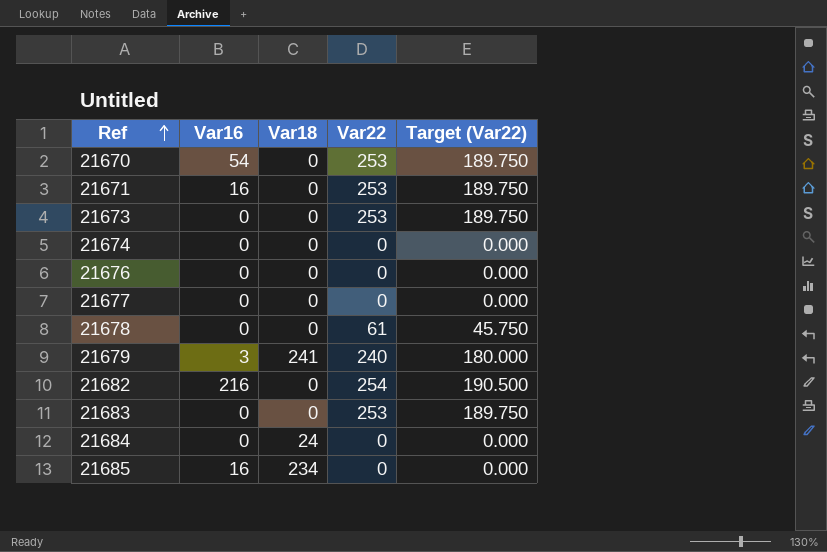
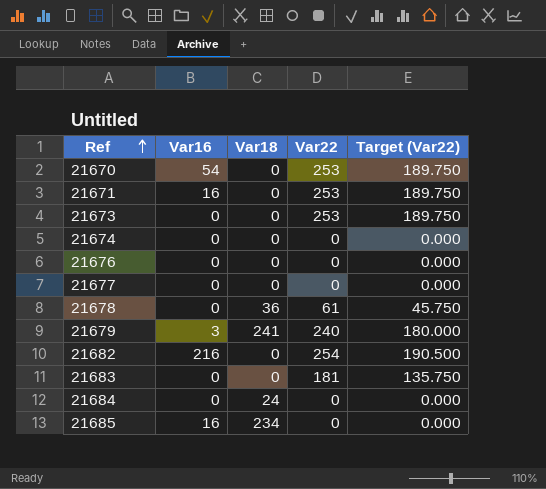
21678 | Var18: 0 -> 36
21683 | Var22: 253 -> 181
21683 | Target (Var22): 189.750 -> 135.750

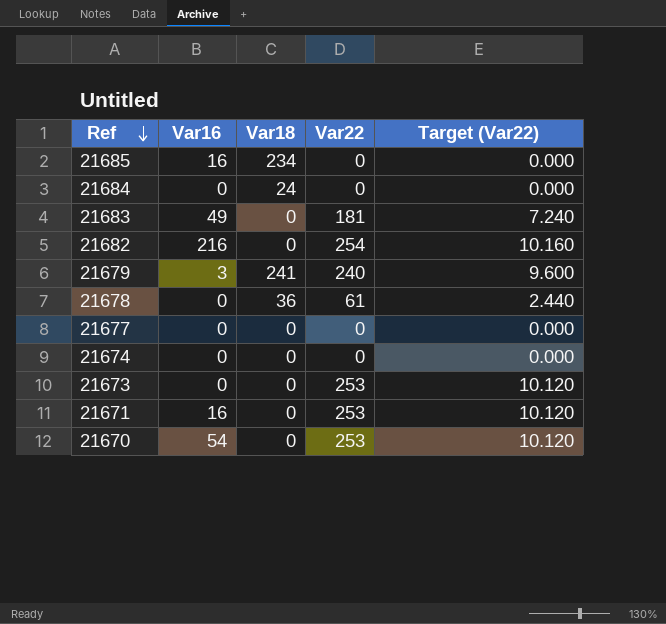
row order: Ref ascending -> Ref descending
column Target (Var22) | formula: [Var22] * 0.75 -> [Var22] * 0.04
row 21676: 0 | 0 | 0 | 0.000 -> none
21683 | Var16: 0 -> 49

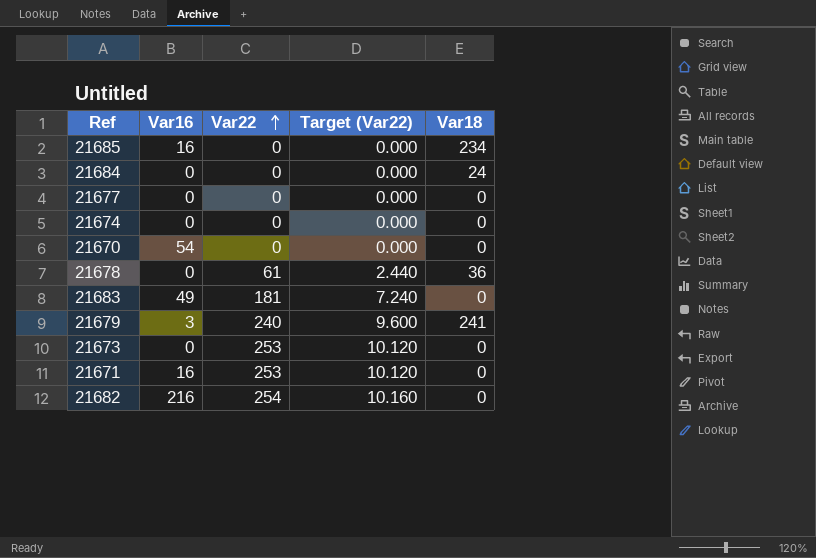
row order: Ref descending -> Var22 ascending
column Var18 | position: 3 -> 5
21670 | Var22: 253 -> 0
21670 | Target (Var22): 10.120 -> 0.000

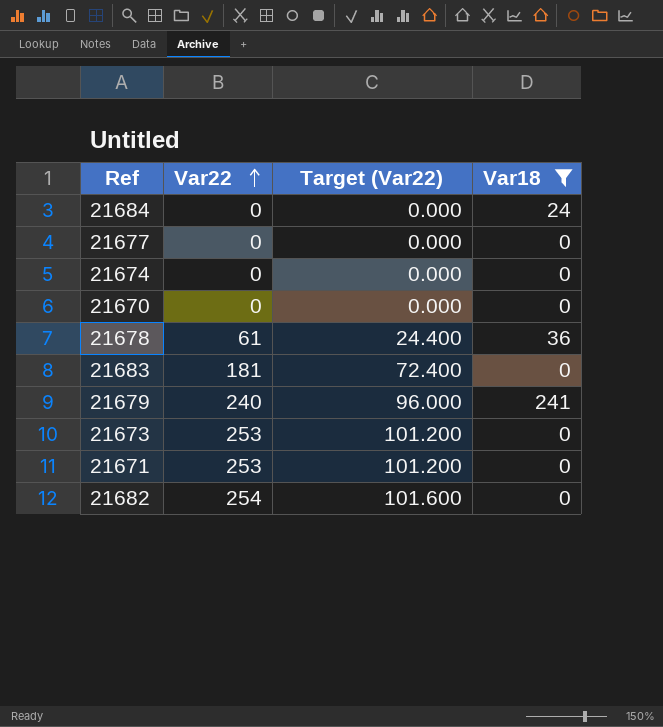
filter: none -> Var18 != 234
column Var16 | position: 2 -> none
column Target (Var22) | formula: [Var22] * 0.04 -> [Var22] * 0.4

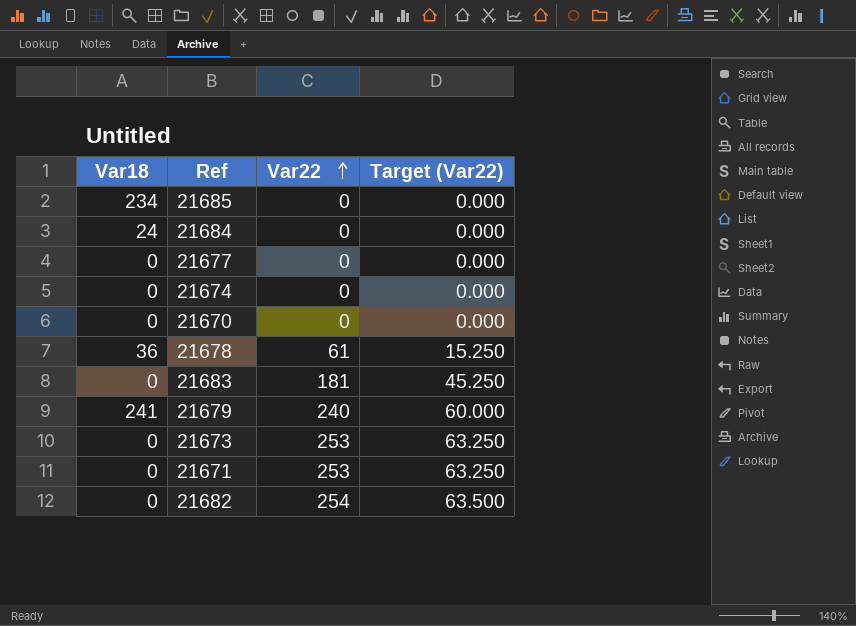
filter: Var18 != 234 -> none
column Var18 | position: 4 -> 1
column Target (Var22) | formula: [Var22] * 0.4 -> [Var22] * 0.25

